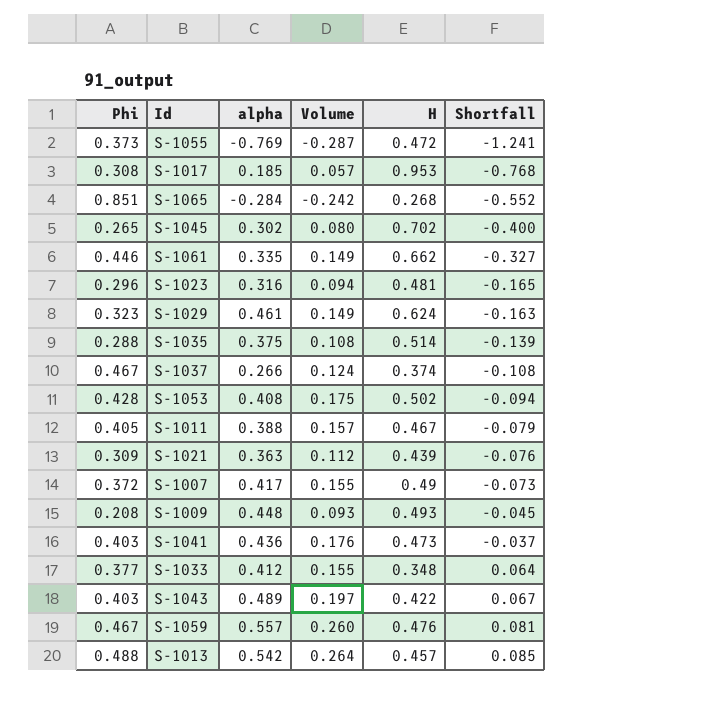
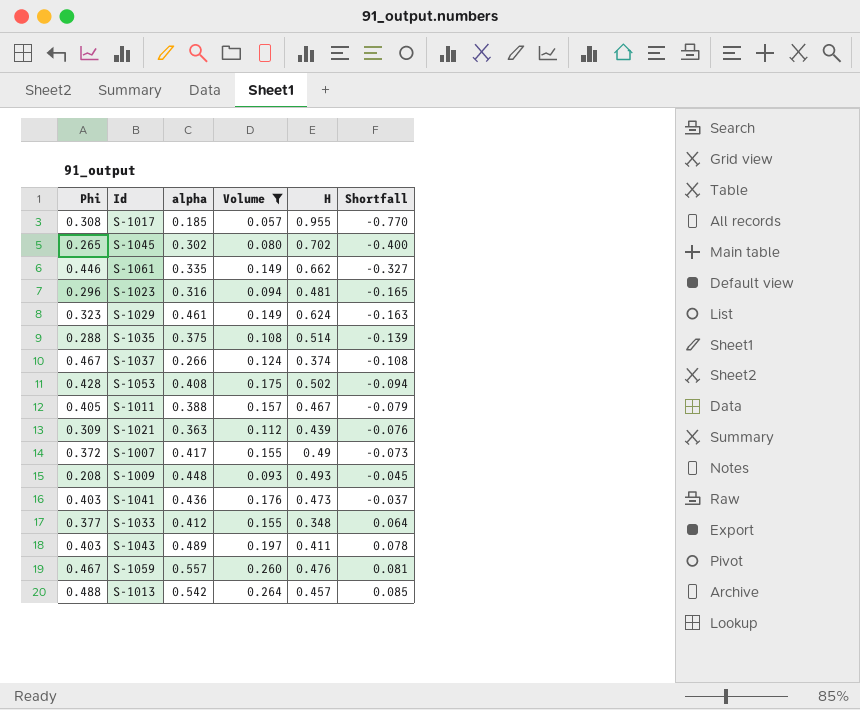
filter: none -> Volume >= 0.057
S-1017 | H: 0.953 -> 0.955
S-1017 | Shortfall: -0.768 -> -0.770
S-1043 | H: 0.422 -> 0.411
S-1043 | Shortfall: 0.067 -> 0.078

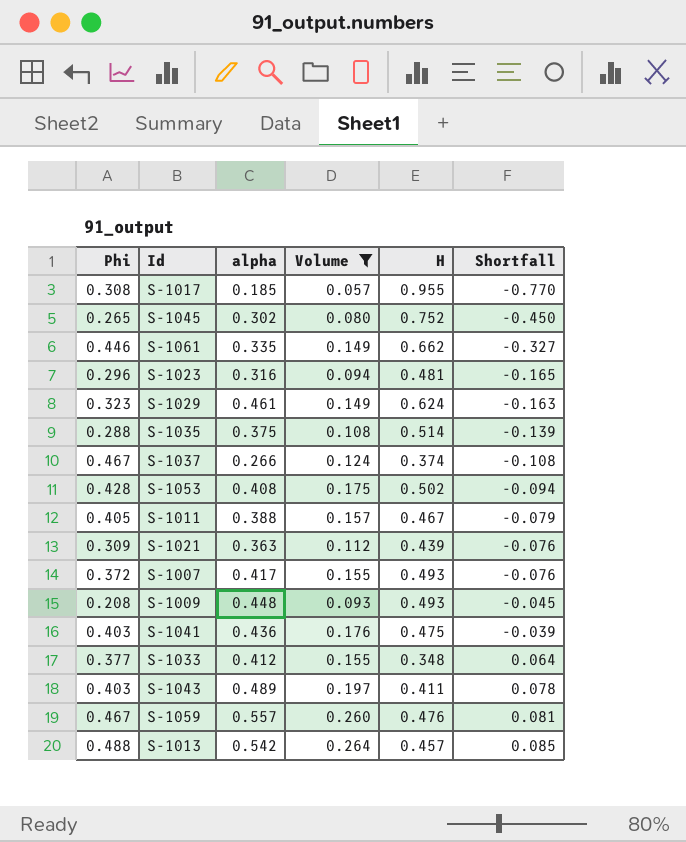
S-1045 | H: 0.702 -> 0.752
S-1045 | Shortfall: -0.400 -> -0.450
S-1007 | H: 0.49 -> 0.493
S-1007 | Shortfall: -0.073 -> -0.076
S-1041 | H: 0.473 -> 0.475
S-1041 | Shortfall: -0.037 -> -0.039

